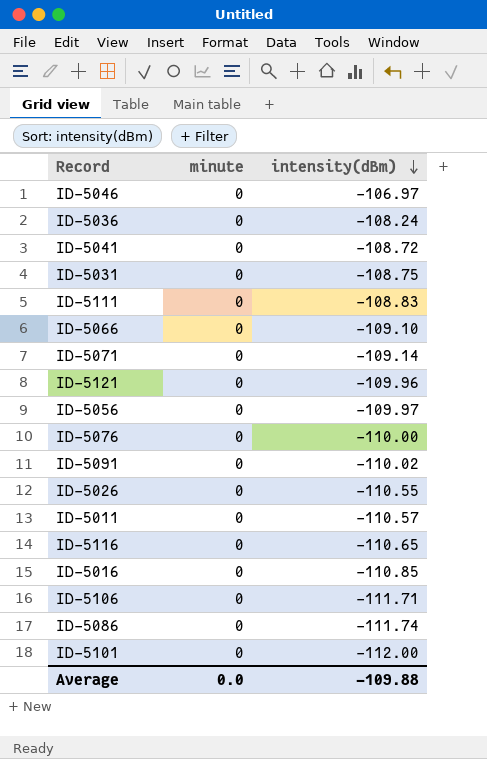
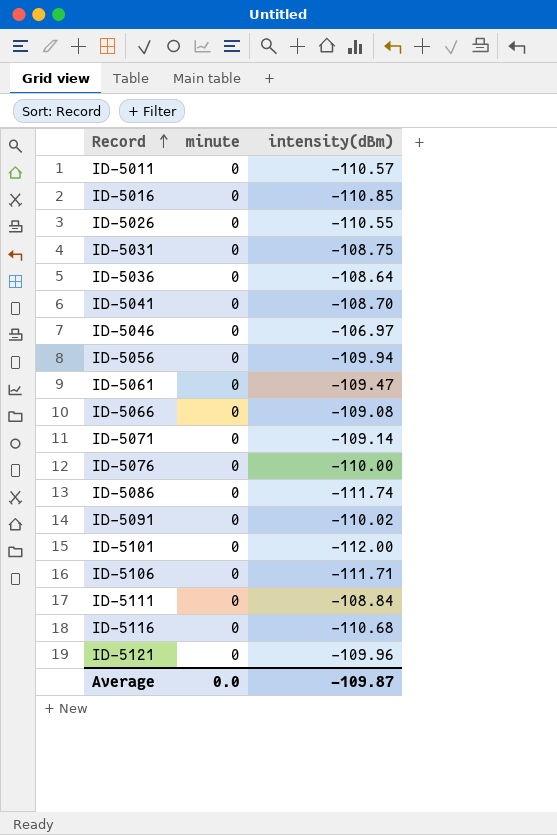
row order: intensity(dBm) descending -> Record ascending
ID-5036 | intensity(dBm): -108.24 -> -108.64
ID-5041 | intensity(dBm): -108.72 -> -108.70
ID-5056 | intensity(dBm): -109.97 -> -109.94
row ID-5061: none -> 0 | -109.47
ID-5066 | intensity(dBm): -109.10 -> -109.08
ID-5111 | intensity(dBm): -108.83 -> -108.84
ID-5116 | intensity(dBm): -110.65 -> -110.68
Average | intensity(dBm): -109.88 -> -109.87

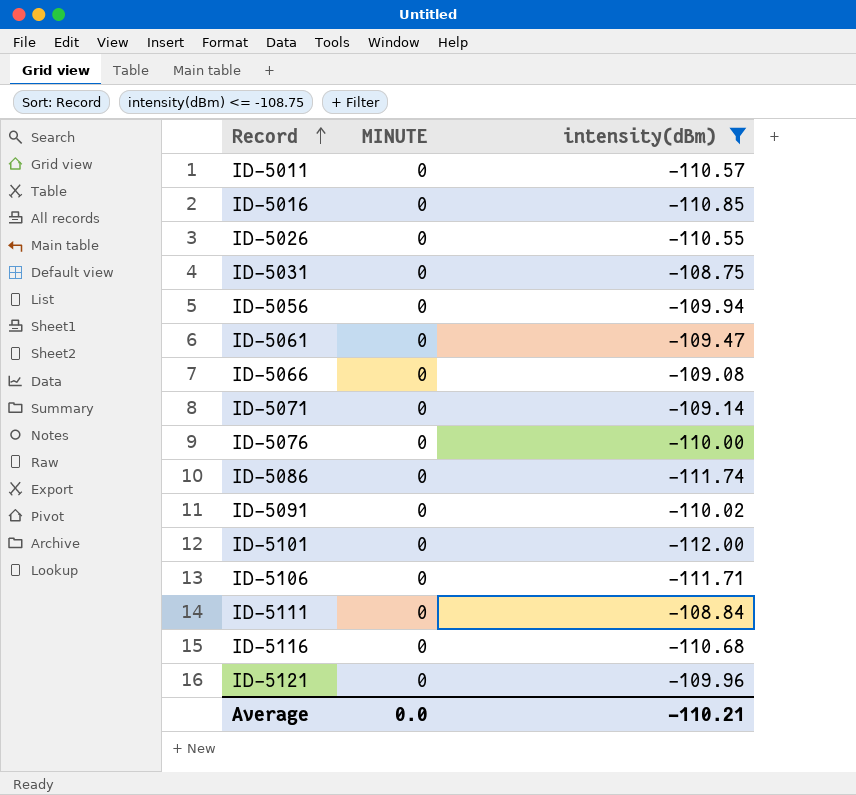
filter: none -> intensity(dBm) <= -108.75
column name: minute -> MINUTE
Average | intensity(dBm): -109.87 -> -110.21

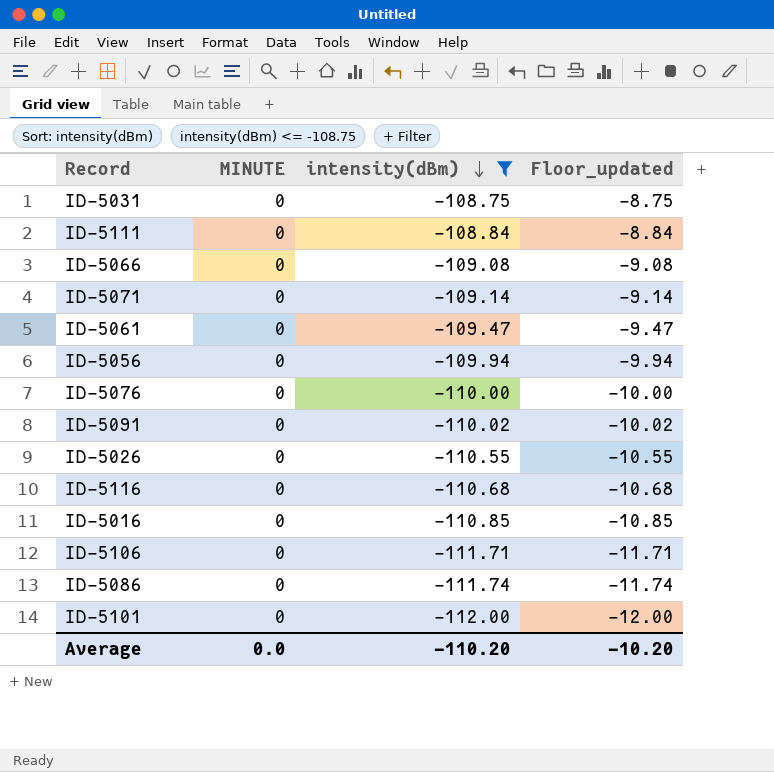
row order: Record ascending -> intensity(dBm) descending
column Floor_updated | formula: none -> [intensity(dBm)] + 100
row ID-5011: 0 | -110.57 -> none
row ID-5121: 0 | -109.96 -> none
Average | intensity(dBm): -110.21 -> -110.20

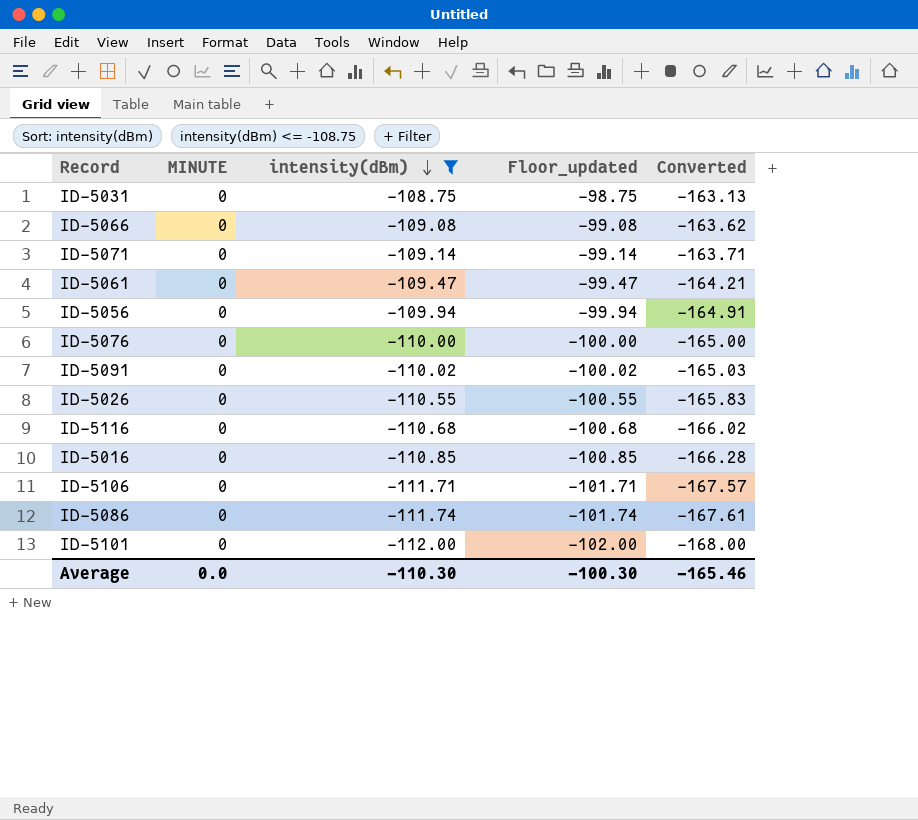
column Floor_updated | formula: [intensity(dBm)] + 100 -> [intensity(dBm)] + 10
column Converted | formula: none -> [intensity(dBm)] * 1.5
row ID-5111: 0 | -108.84 | -8.84 -> none
Average | intensity(dBm): -110.20 -> -110.30
Average | Floor_updated: -10.20 -> -100.30

